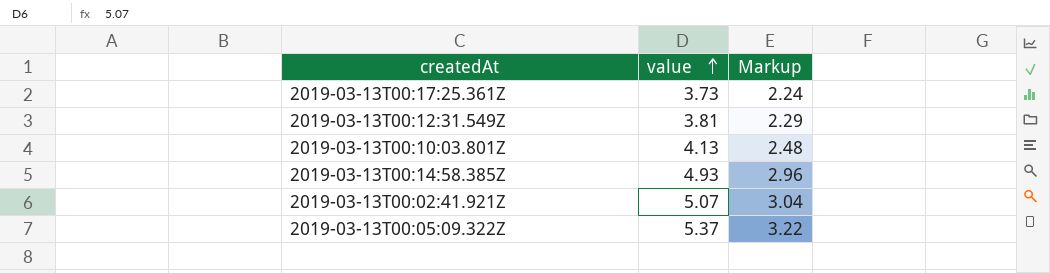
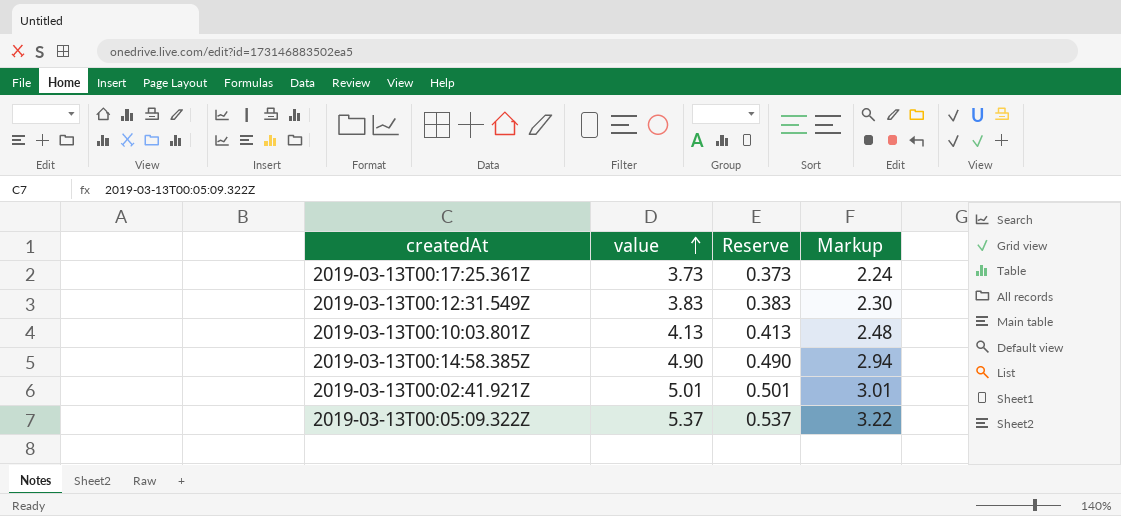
column Reserve | formula: none -> [value] * 0.1
2019-03-13T00:12:31.549Z | value: 3.81 -> 3.83
2019-03-13T00:12:31.549Z | Markup: 2.29 -> 2.30
2019-03-13T00:14:58.385Z | value: 4.93 -> 4.90
2019-03-13T00:14:58.385Z | Markup: 2.96 -> 2.94
2019-03-13T00:02:41.921Z | value: 5.07 -> 5.01
2019-03-13T00:02:41.921Z | Markup: 3.04 -> 3.01

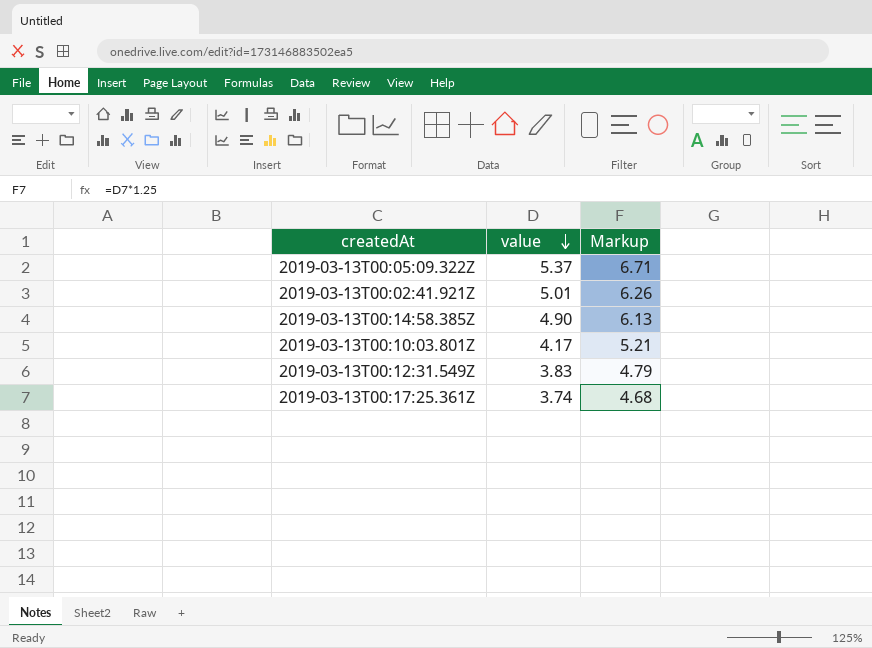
row order: value ascending -> value descending
column Reserve | formula: [value] * 0.1 -> none
column Markup | formula: [value] * 0.6 -> [value] * 1.25
2019-03-13T00:10:03.801Z | value: 4.13 -> 4.17
2019-03-13T00:17:25.361Z | value: 3.73 -> 3.74

